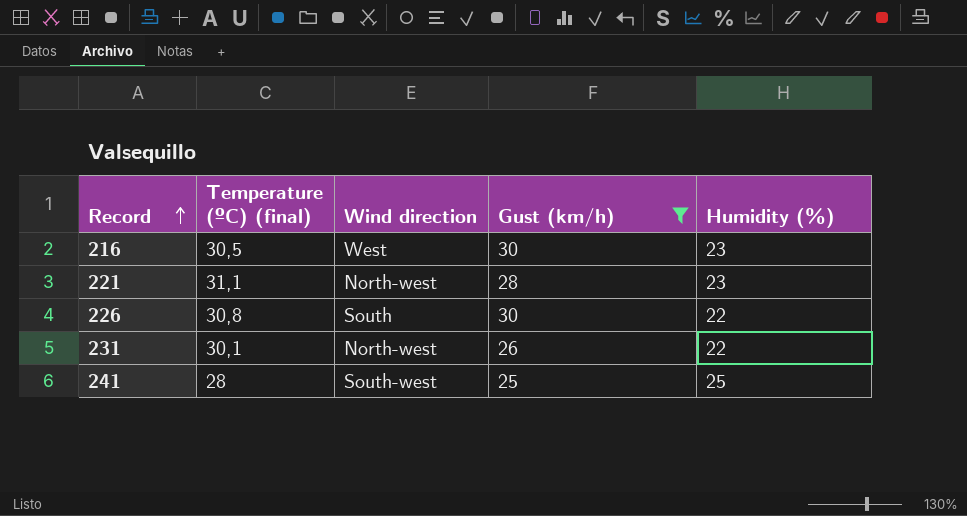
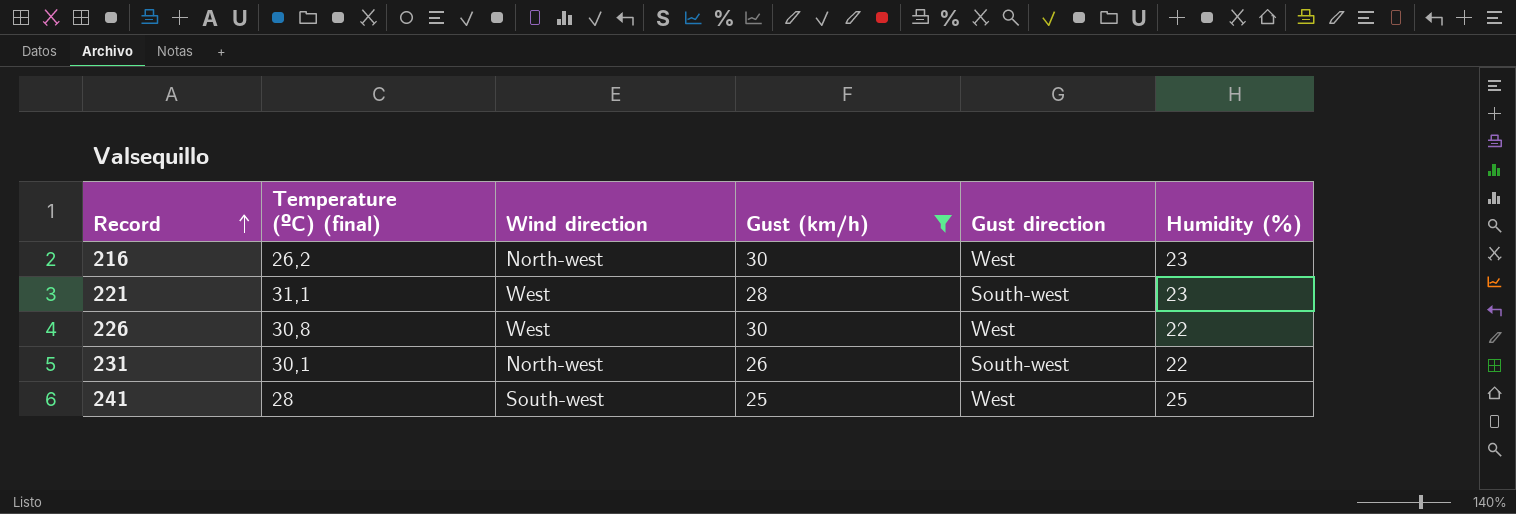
column Gust direction | position: none -> 5
216 | Temperature (ºC) (final): 30,5 -> 26,2
216 | Wind direction: West -> North-west
221 | Wind direction: North-west -> West
226 | Wind direction: South -> West

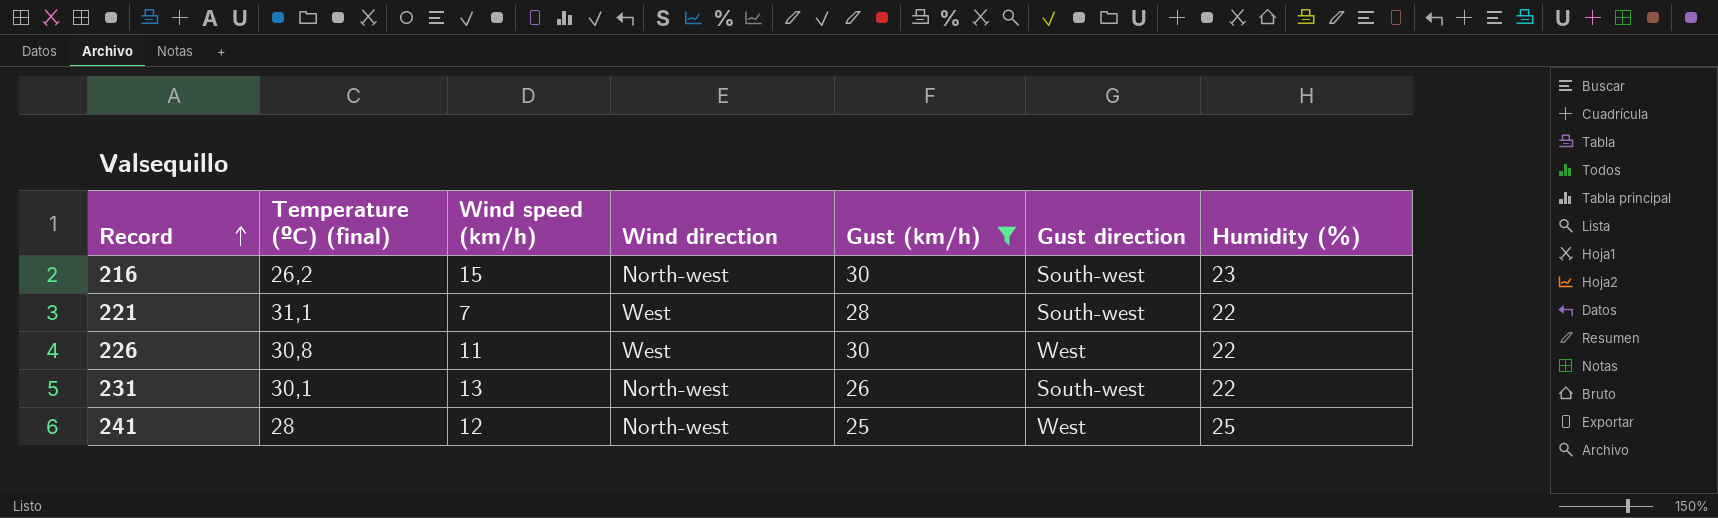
column Wind speed (km/h) | position: none -> 3
216 | Gust direction: West -> South-west
221 | Humidity (%): 23 -> 22
241 | Wind direction: South-west -> North-west

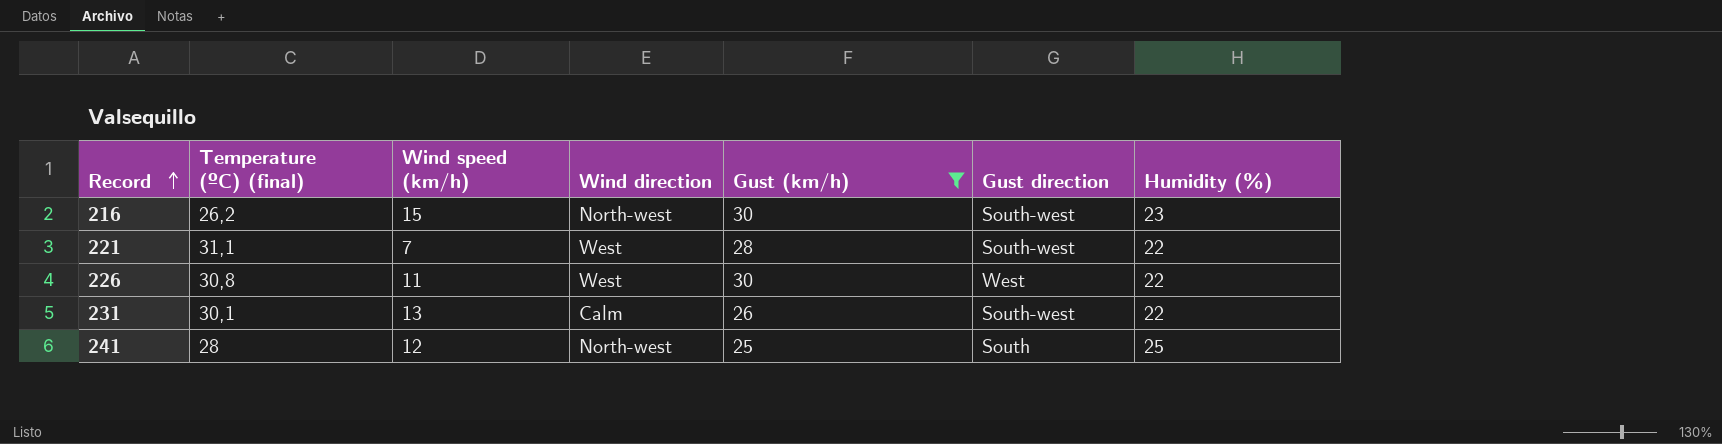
231 | Wind direction: North-west -> Calm
241 | Gust direction: West -> South

